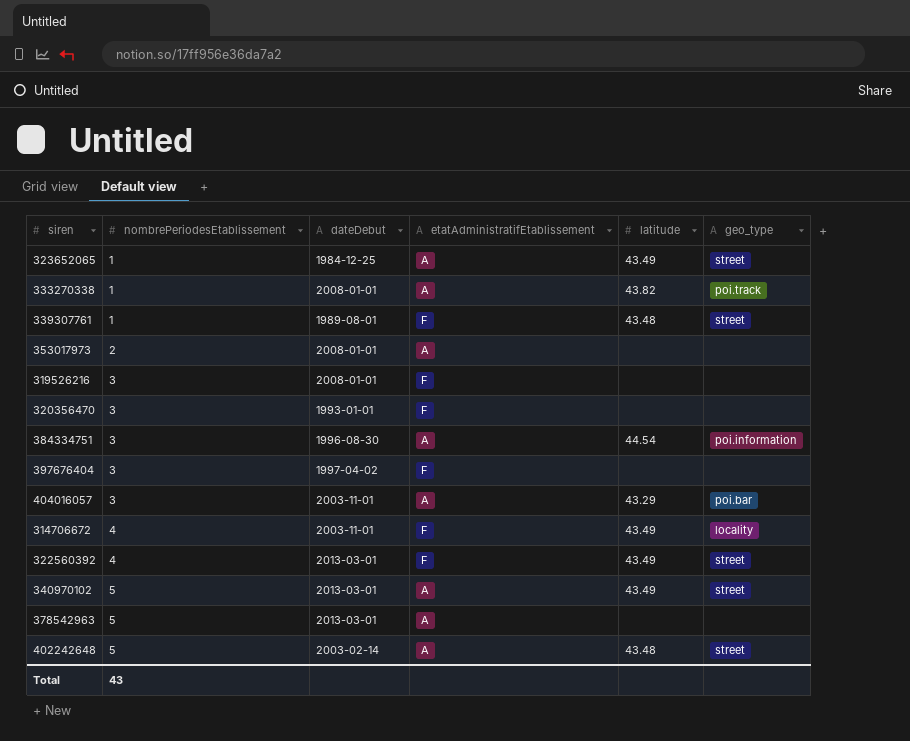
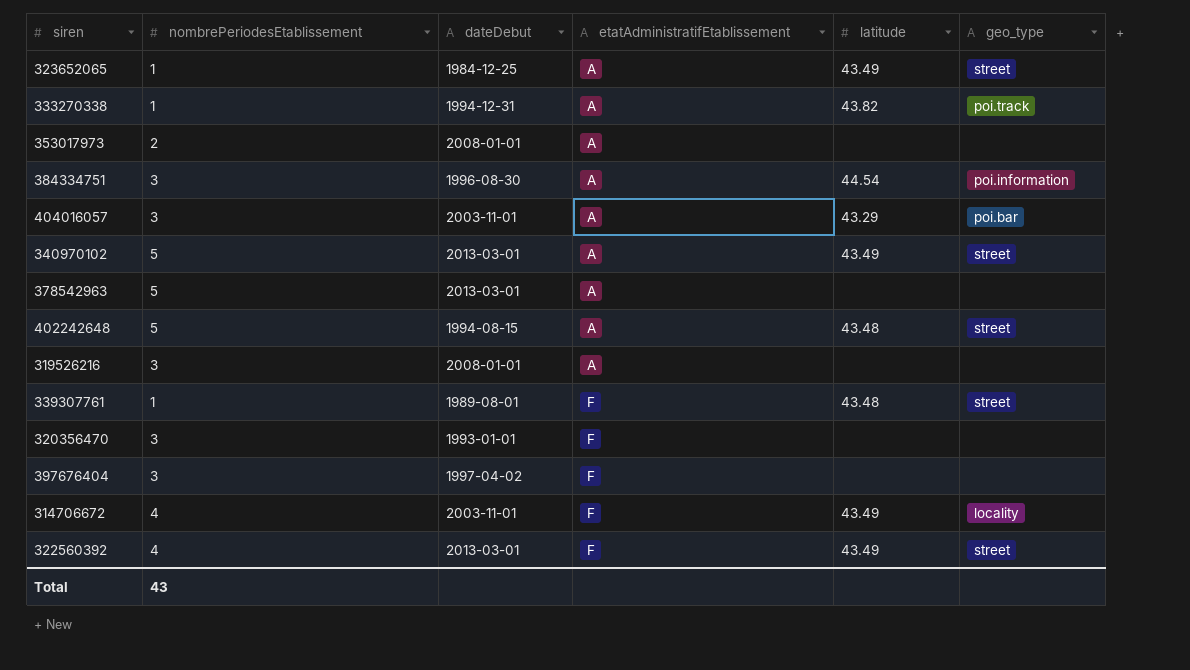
row order: nombrePeriodesEtablissement ascending -> etatAdministratifEtablissement ascending
333270338 | dateDebut: 2008-01-01 -> 1994-12-31
402242648 | dateDebut: 2003-02-14 -> 1994-08-15
319526216 | etatAdministratifEtablissement: F -> A

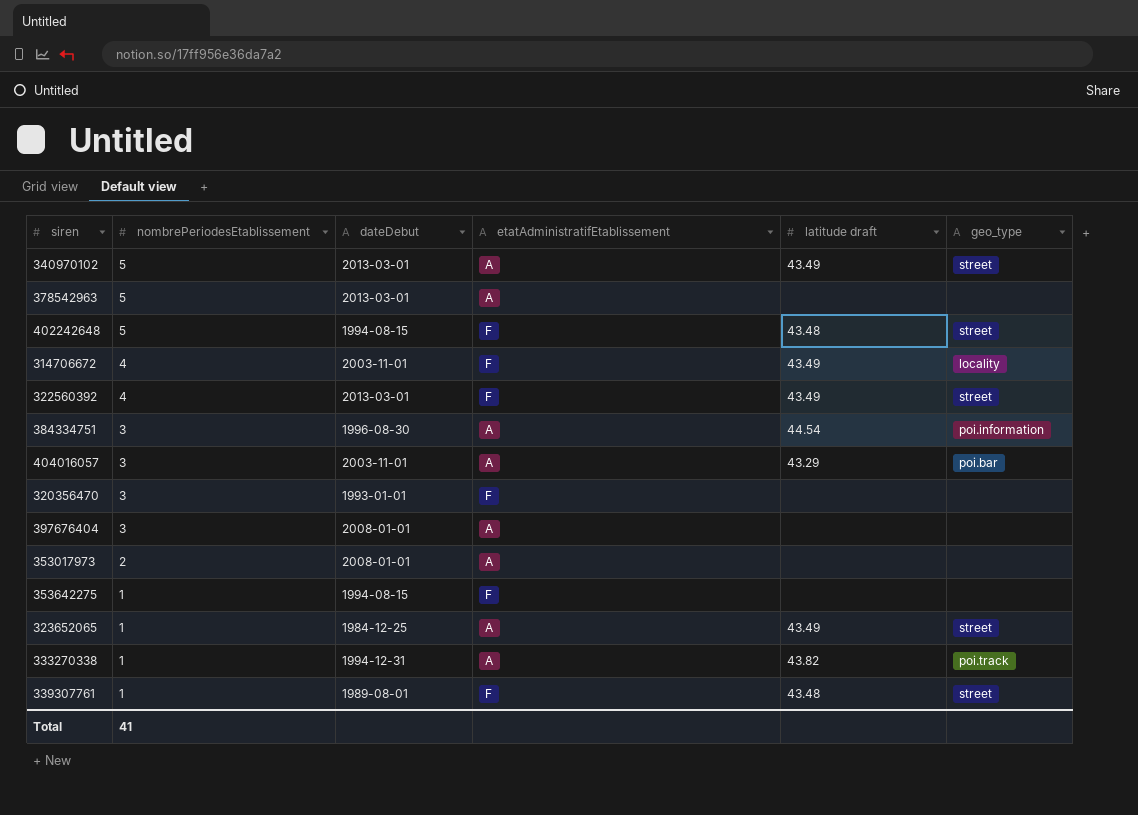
row order: etatAdministratifEtablissement ascending -> nombrePeriodesEtablissement descending
column name: latitude -> latitude draft
row 319526216: 3 | 2008-01-01 | A | none | none -> none
402242648 | etatAdministratifEtablissement: A -> F
397676404 | dateDebut: 1997-04-02 -> 2008-01-01
397676404 | etatAdministratifEtablissement: F -> A
row 353642275: none -> 1 | 1994-08-15 | F | none | none
Total | nombrePeriodesEtablissement: 43 -> 41

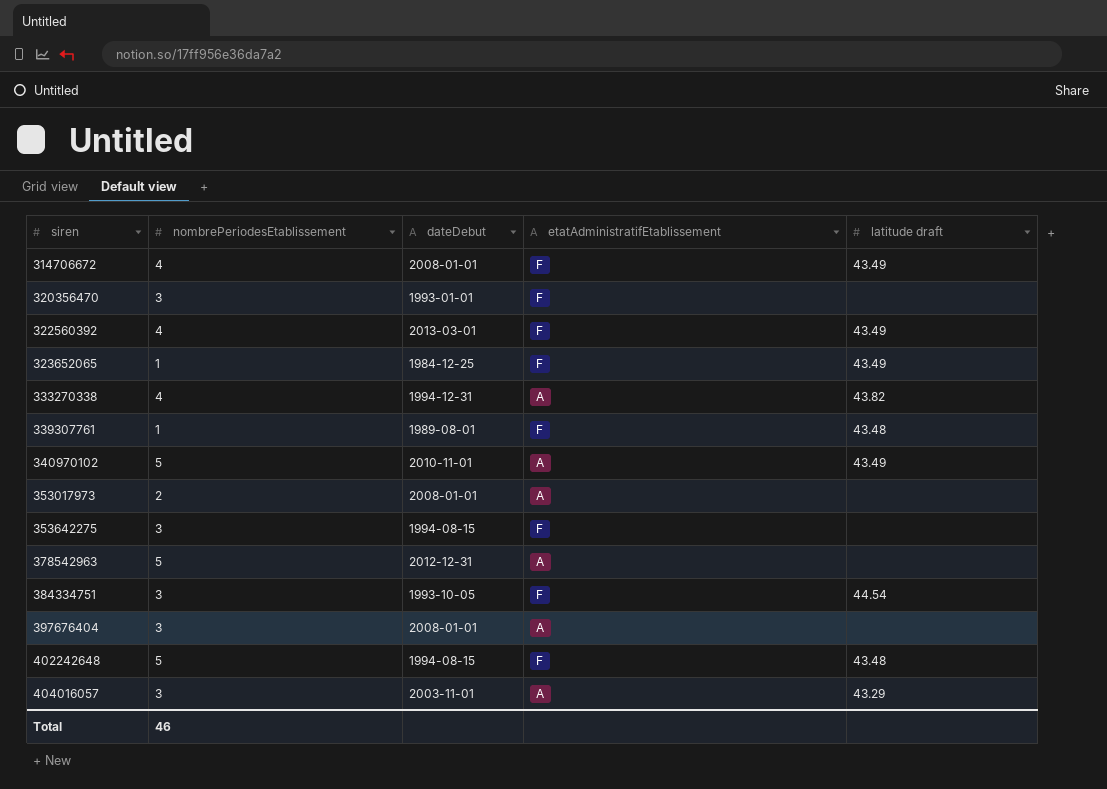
row order: nombrePeriodesEtablissement descending -> siren ascending
column geo_type | position: 6 -> none
314706672 | dateDebut: 2003-11-01 -> 2008-01-01
323652065 | etatAdministratifEtablissement: A -> F
333270338 | nombrePeriodesEtablissement: 1 -> 4
340970102 | dateDebut: 2013-03-01 -> 2010-11-01
353642275 | nombrePeriodesEtablissement: 1 -> 3
378542963 | dateDebut: 2013-03-01 -> 2012-12-31
384334751 | dateDebut: 1996-08-30 -> 1993-10-05
384334751 | etatAdministratifEtablissement: A -> F
Total | nombrePeriodesEtablissement: 41 -> 46

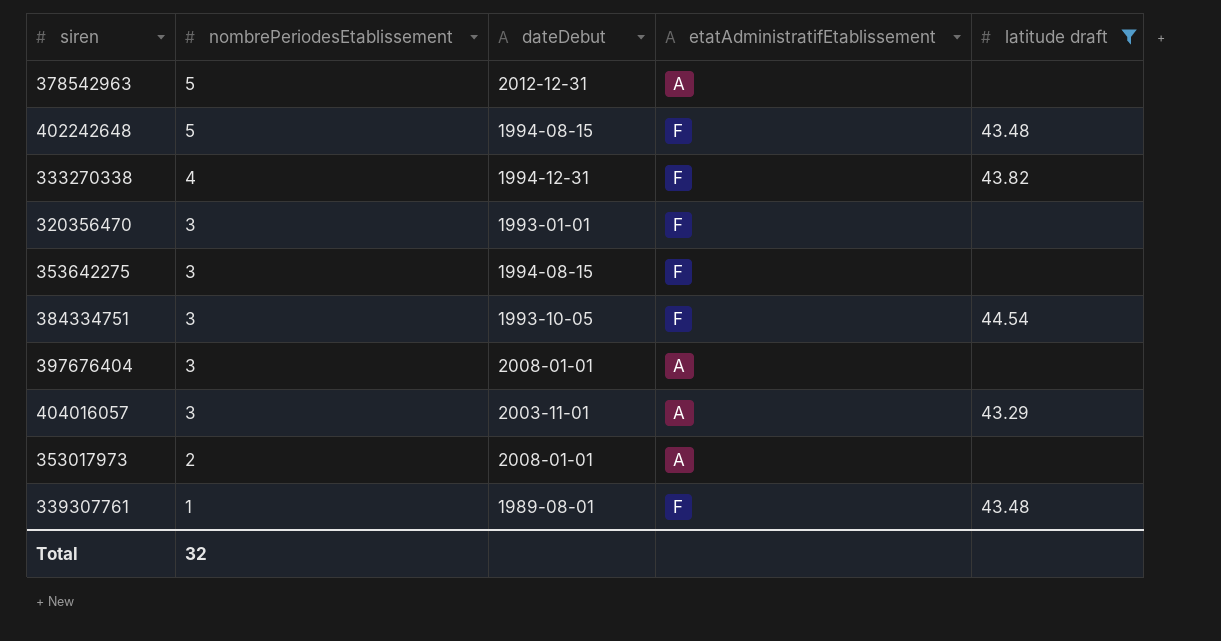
filter: none -> latitude draft != 43.49
row order: siren ascending -> nombrePeriodesEtablissement descending
333270338 | etatAdministratifEtablissement: A -> F
Total | nombrePeriodesEtablissement: 46 -> 32

